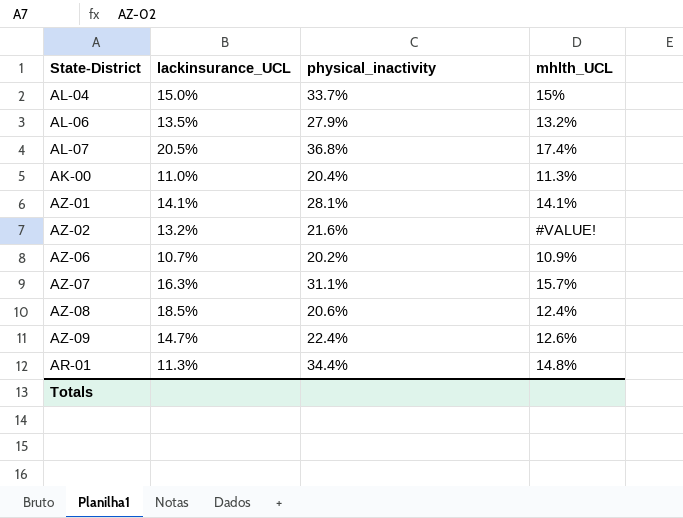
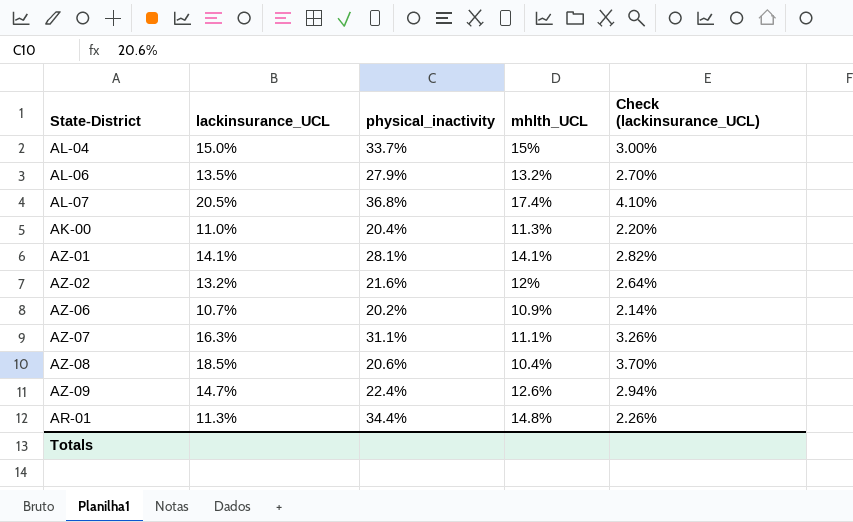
column Check (lackinsurance_UCL) | formula: none -> [lackinsurance_UCL] * 0.2
AZ-02 | mhlth_UCL: #VALUE! -> 12%
AZ-07 | mhlth_UCL: 15.7% -> 11.1%
AZ-08 | mhlth_UCL: 12.4% -> 10.4%

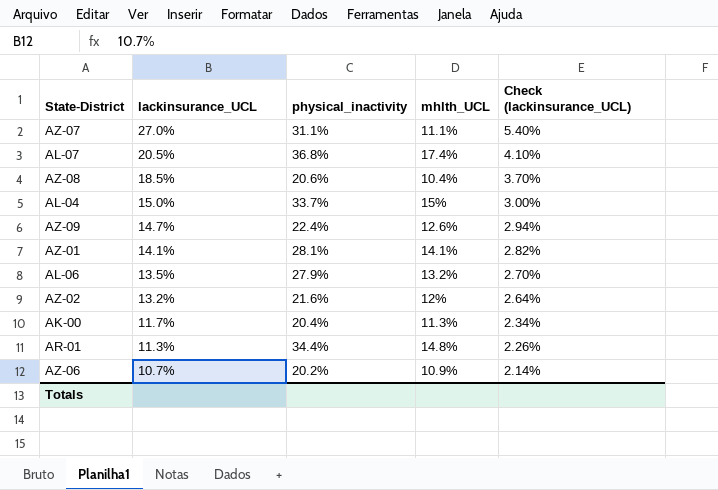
row order: none -> lackinsurance_UCL descending
AZ-07 | lackinsurance_UCL: 16.3% -> 27.0%
AZ-07 | Check (lackinsurance_UCL): 3.26% -> 5.40%
AK-00 | lackinsurance_UCL: 11.0% -> 11.7%
AK-00 | Check (lackinsurance_UCL): 2.20% -> 2.34%

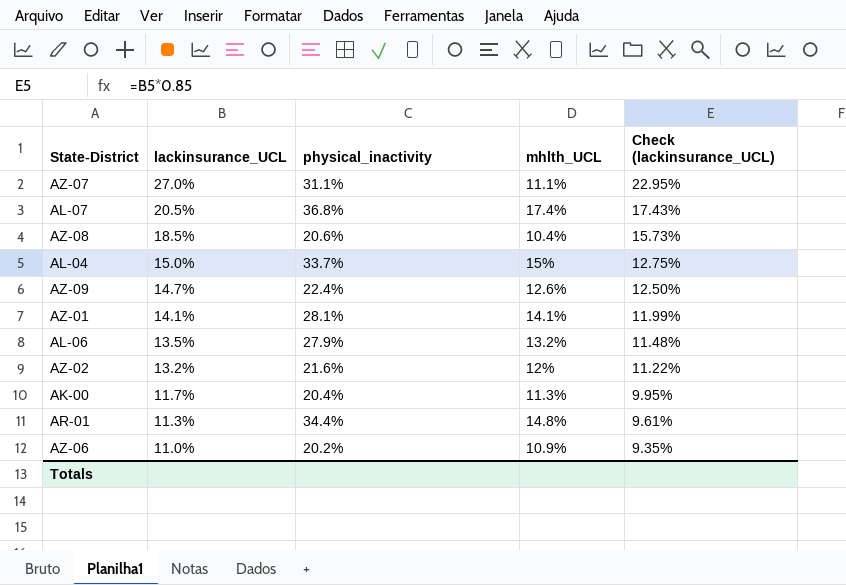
column Check (lackinsurance_UCL) | formula: [lackinsurance_UCL] * 0.2 -> [lackinsurance_UCL] * 0.85
AZ-06 | lackinsurance_UCL: 10.7% -> 11.0%

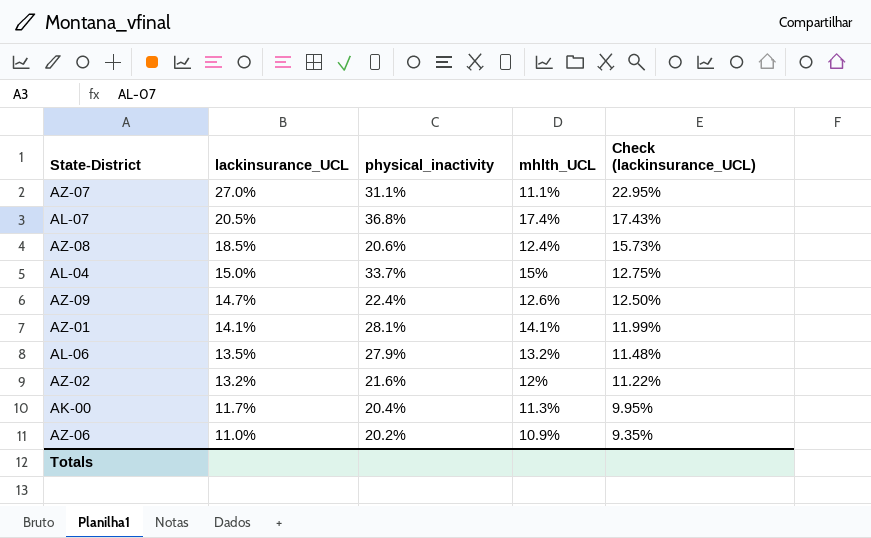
row AR-01: 11.3% | 34.4% | 14.8% | 9.61% -> none
AZ-08 | mhlth_UCL: 10.4% -> 12.4%

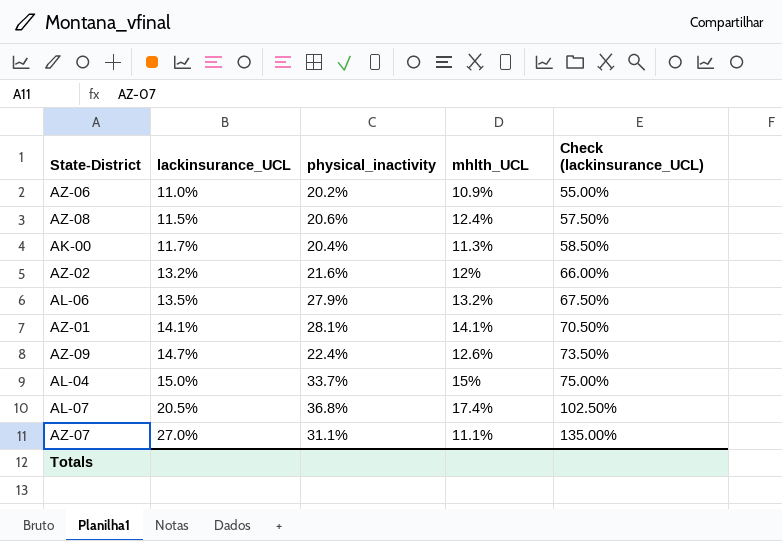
row order: lackinsurance_UCL descending -> lackinsurance_UCL ascending
column Check (lackinsurance_UCL) | formula: [lackinsurance_UCL] * 0.85 -> [lackinsurance_UCL] * 5
AZ-08 | lackinsurance_UCL: 18.5% -> 11.5%

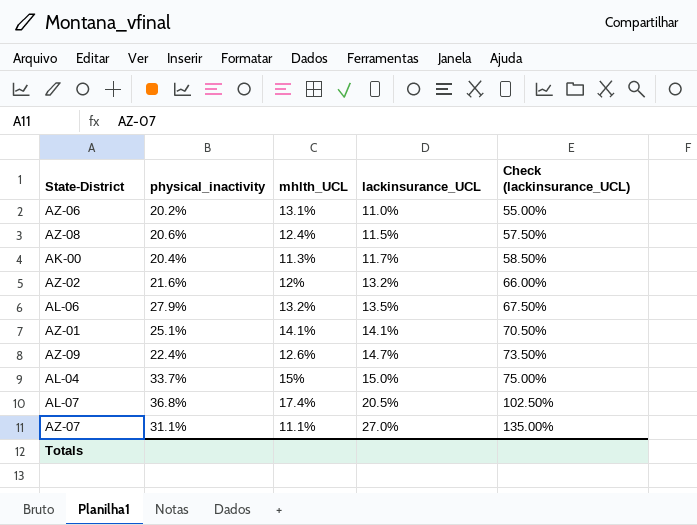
column lackinsurance_UCL | position: 2 -> 4
AZ-06 | mhlth_UCL: 10.9% -> 13.1%
AZ-01 | physical_inactivity: 28.1% -> 25.1%

